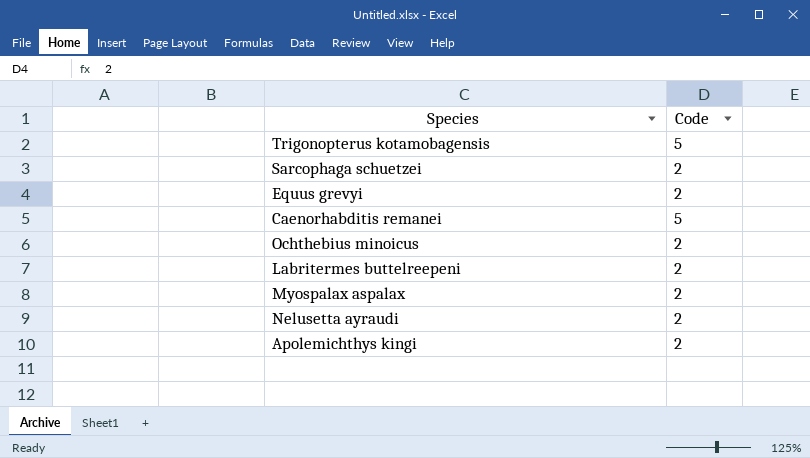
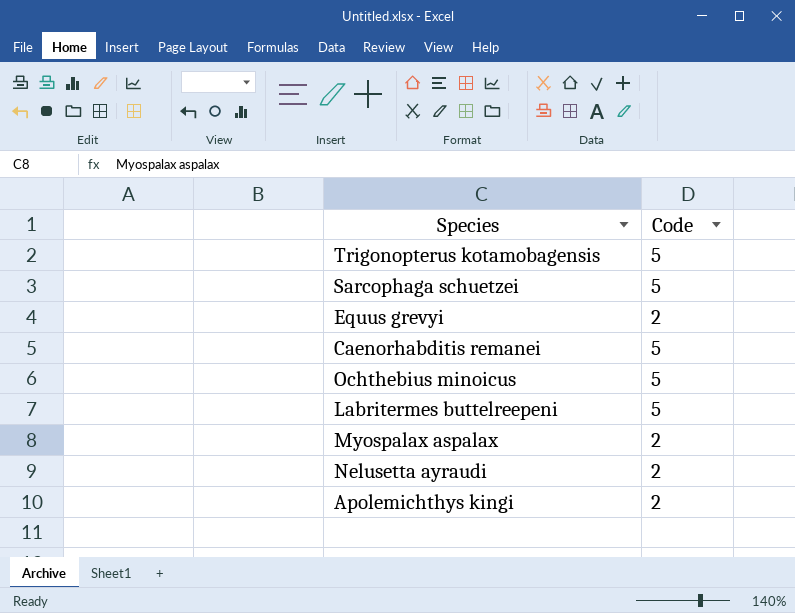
Sarcophaga schuetzei | Code: 2 -> 5
Ochthebius minoicus | Code: 2 -> 5
Labritermes buttelreepeni | Code: 2 -> 5

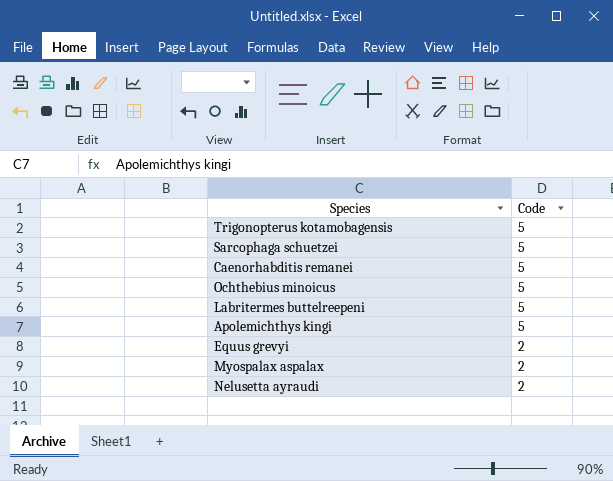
row order: none -> Code descending
Apolemichthys kingi | Code: 2 -> 5

